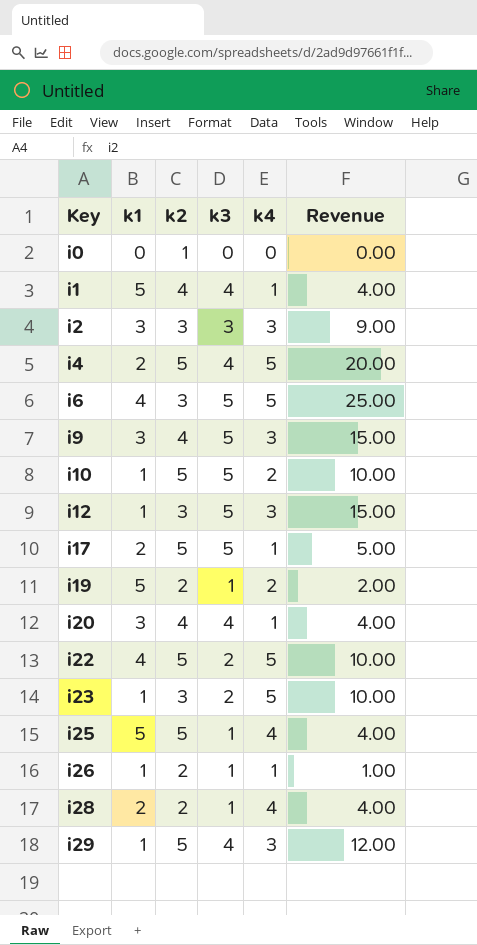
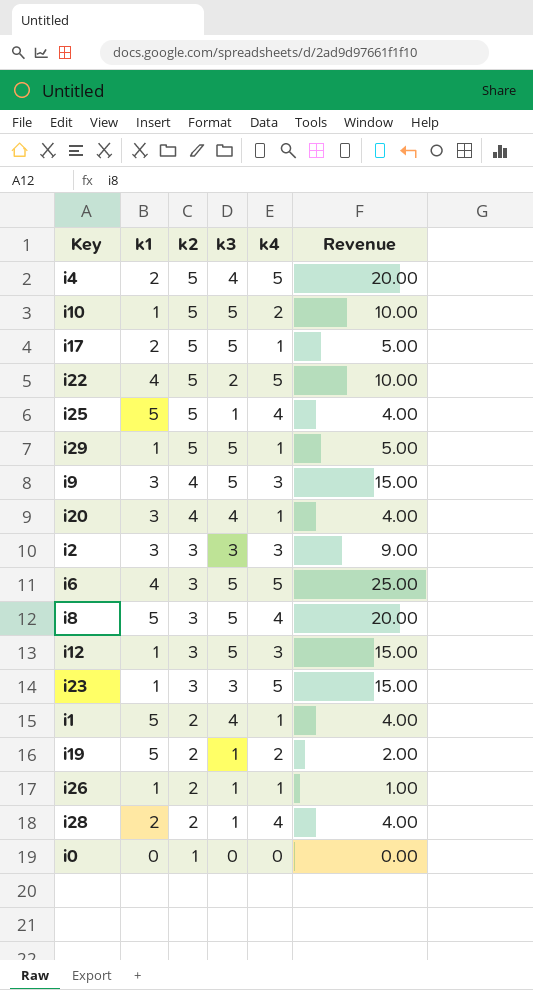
row order: Key ascending -> k2 descending
i29 | k3: 4 -> 5
i29 | k4: 3 -> 1
i29 | Revenue: 12.00 -> 5.00
row i8: none -> 5 | 3 | 5 | 4 | 20.00
i23 | k3: 2 -> 3
i23 | Revenue: 10.00 -> 15.00
i1 | k2: 4 -> 2

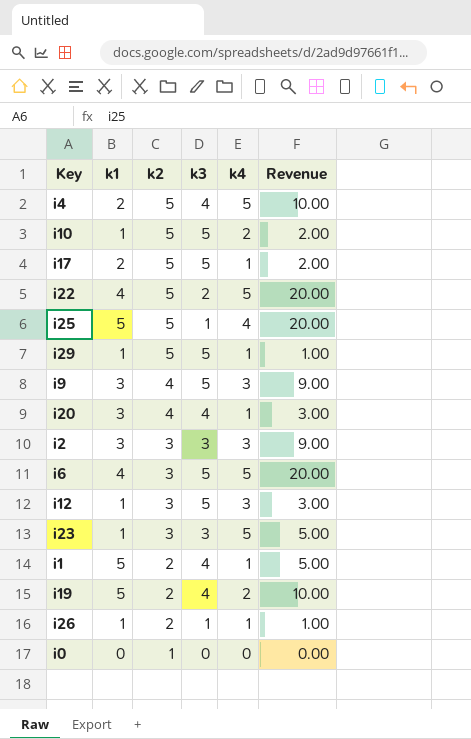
column Revenue | formula: [k3] * [k4] -> [k1] * [k4]
row i8: 5 | 3 | 5 | 4 | 20.00 -> none
row i28: 2 | 2 | 1 | 4 | 4.00 -> none
i19 | k3: 1 -> 4

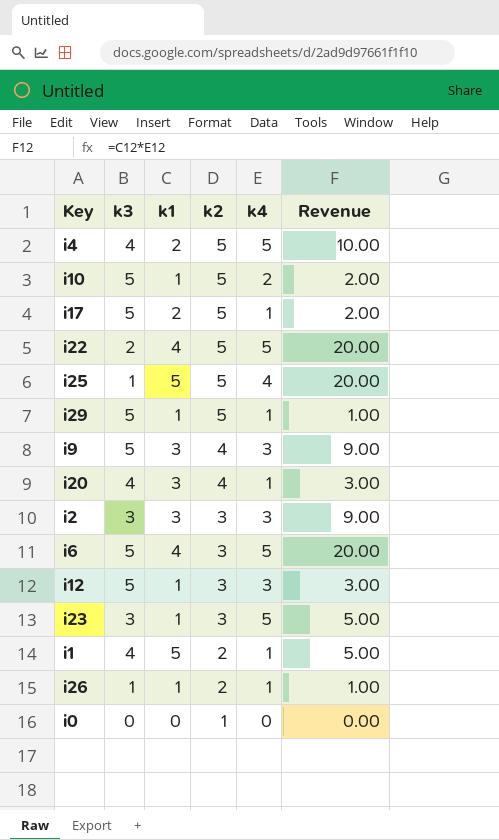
column k3 | position: 4 -> 2
row i19: 5 | 2 | 4 | 2 | 10.00 -> none

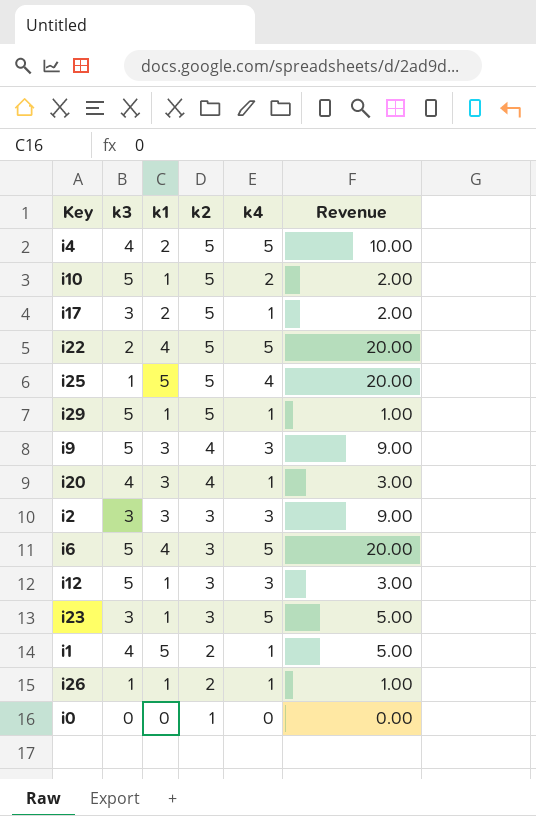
i17 | k3: 5 -> 3

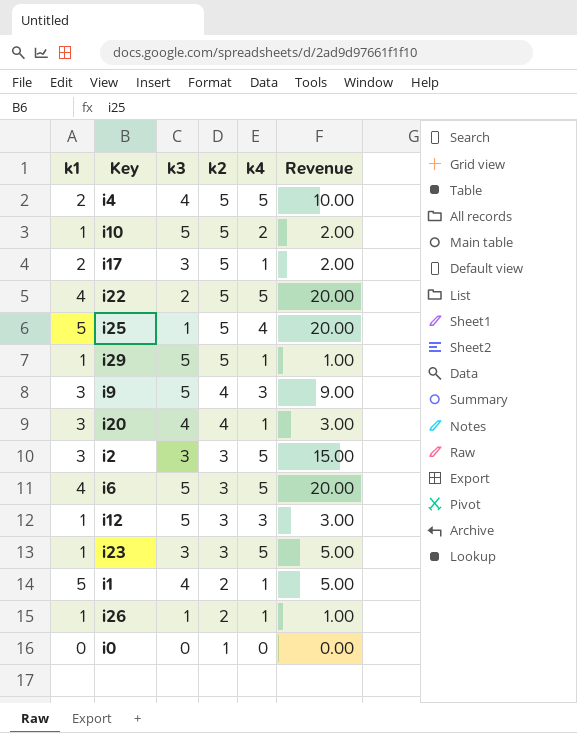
column k1 | position: 3 -> 1
i2 | k4: 3 -> 5
i2 | Revenue: 9.00 -> 15.00

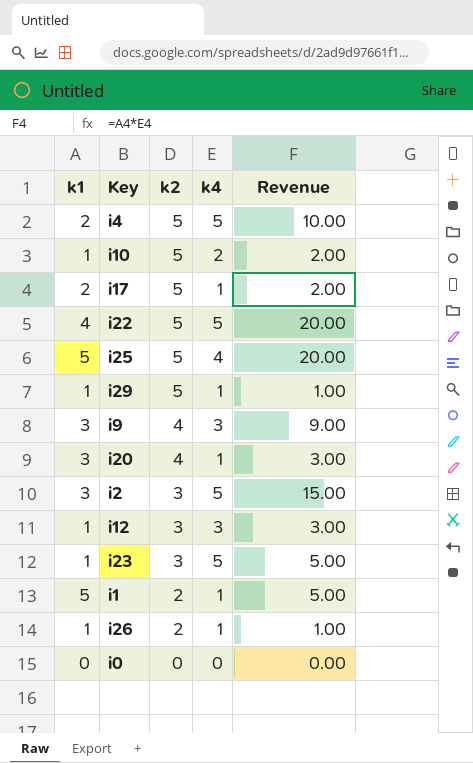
column k3 | position: 3 -> none
row i6: 4 | 5 | 3 | 5 | 20.00 -> none
i0 | k2: 1 -> 0

